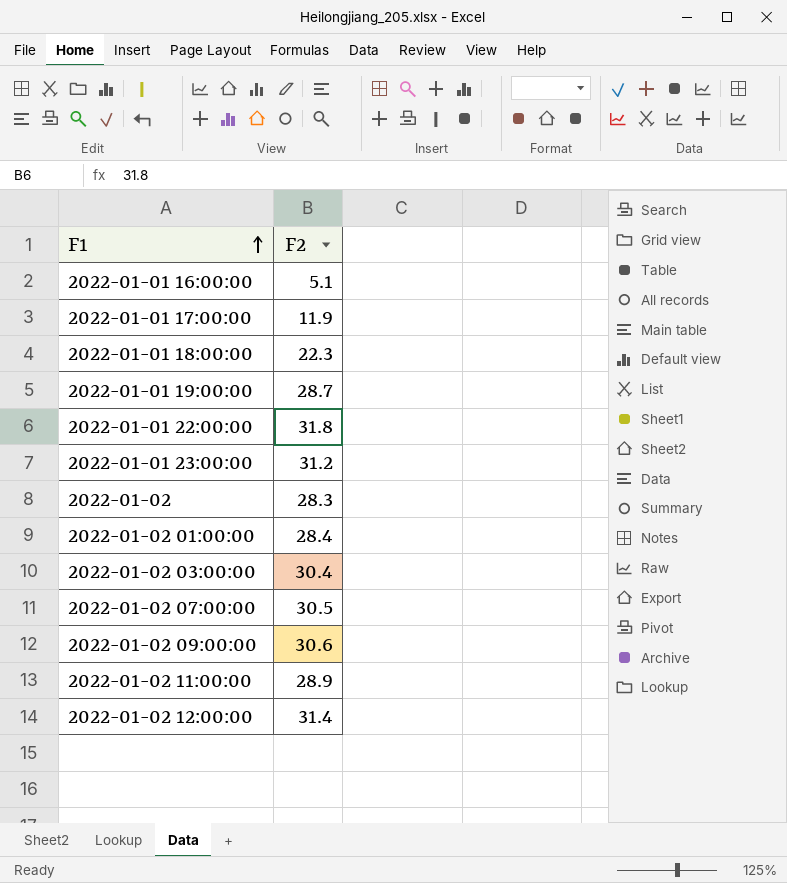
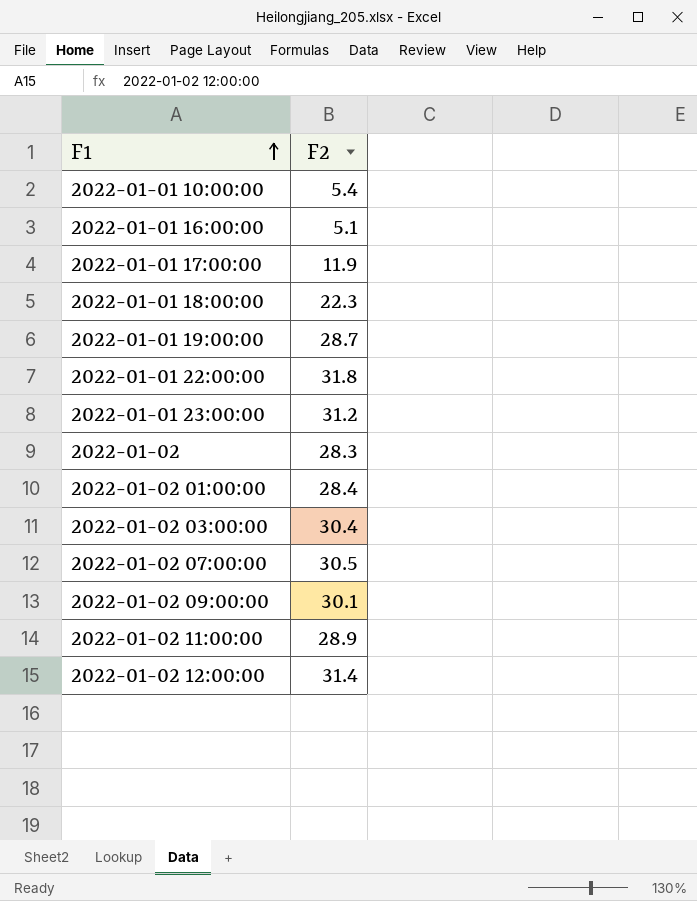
row 2022-01-01 10:00:00: none -> 5.4
2022-01-02 09:00:00 | F2: 30.6 -> 30.1

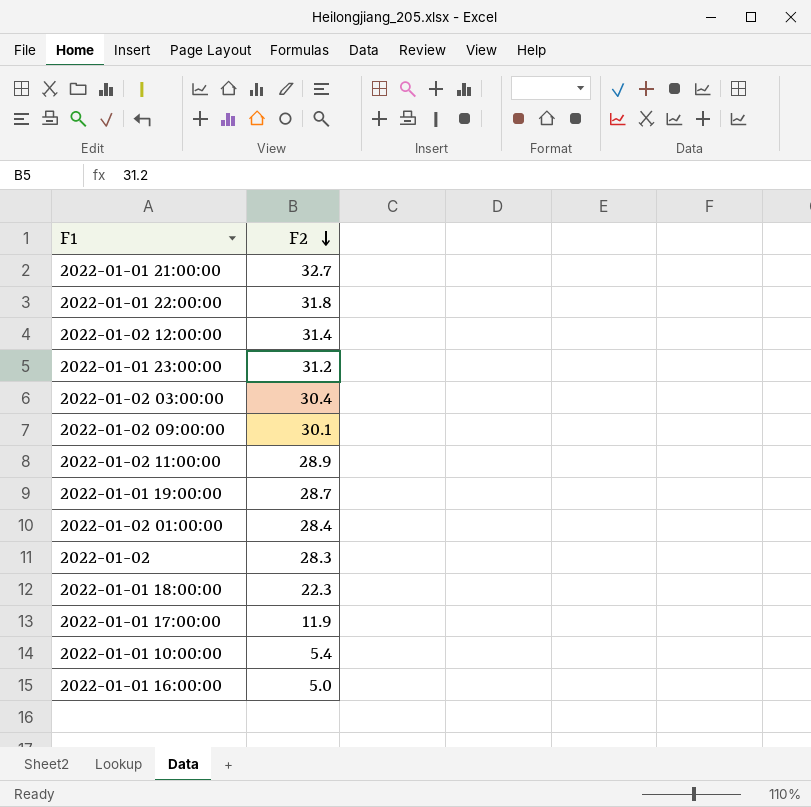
row order: F1 ascending -> F2 descending
row 2022-01-02 07:00:00: 30.5 -> none
row 2022-01-01 21:00:00: none -> 32.7
2022-01-01 16:00:00 | F2: 5.1 -> 5.0

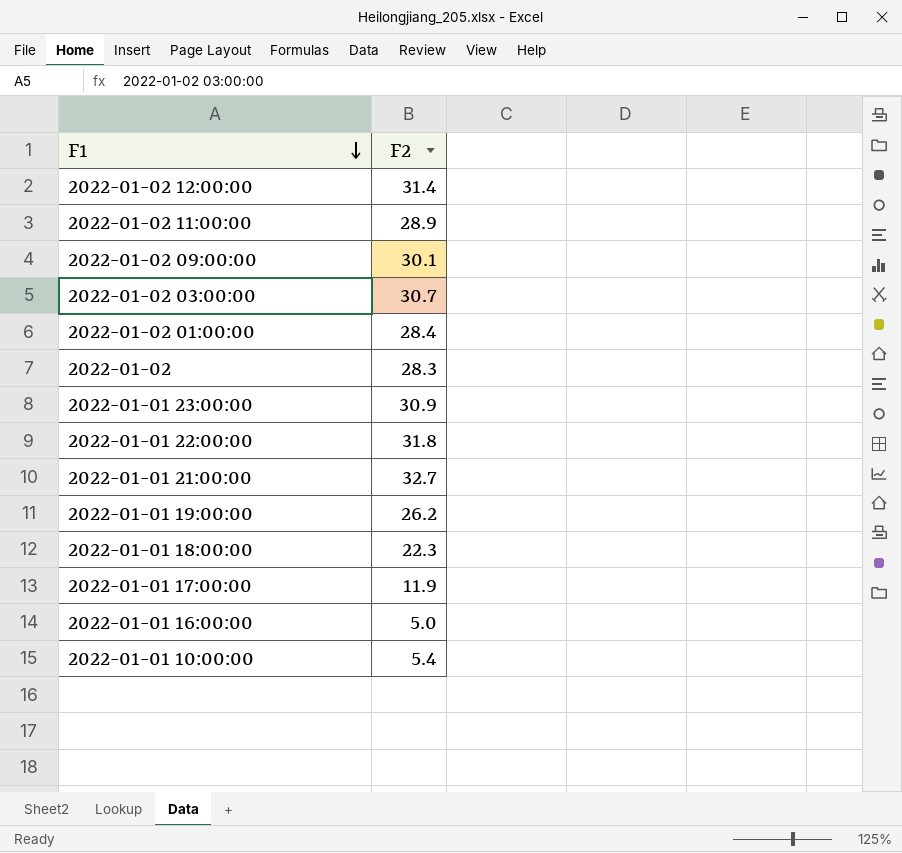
row order: F2 descending -> F1 descending
2022-01-02 03:00:00 | F2: 30.4 -> 30.7
2022-01-01 23:00:00 | F2: 31.2 -> 30.9
2022-01-01 19:00:00 | F2: 28.7 -> 26.2

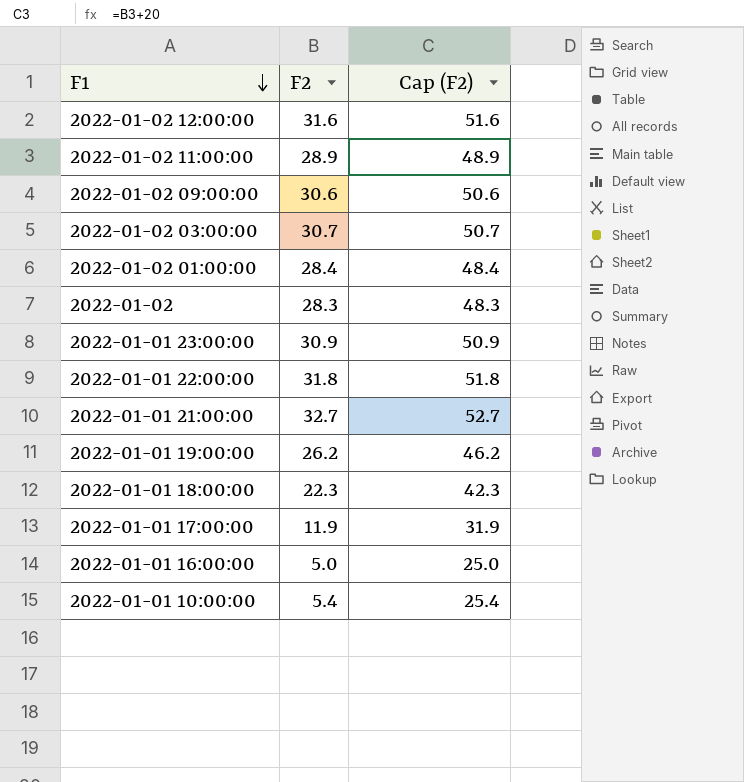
column Cap (F2) | formula: none -> [F2] + 20
2022-01-02 12:00:00 | F2: 31.4 -> 31.6
2022-01-02 09:00:00 | F2: 30.1 -> 30.6

